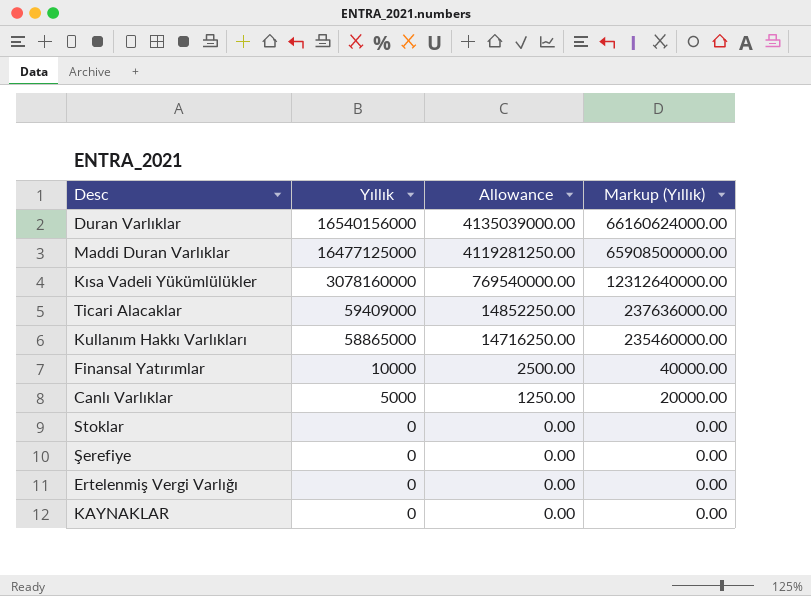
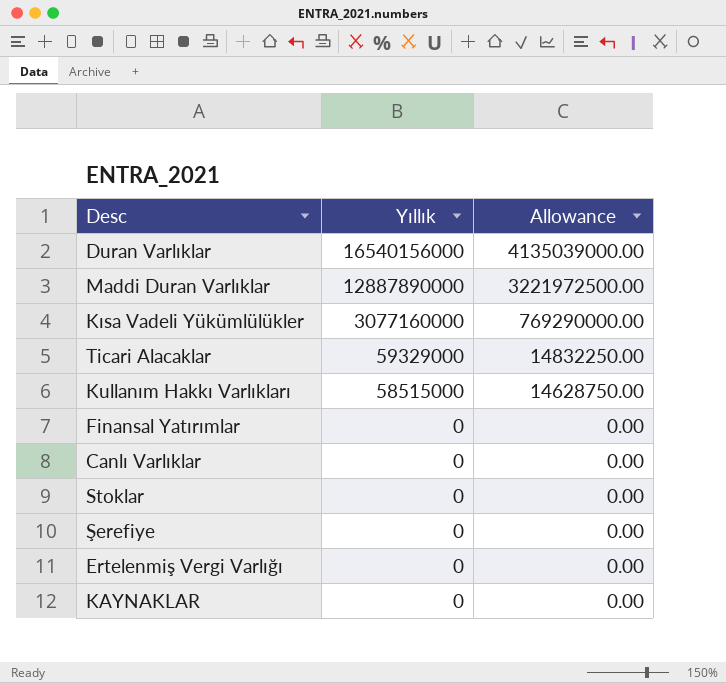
column Markup (Yıllık) | formula: [Yıllık] * 4 -> none
Maddi Duran Varlıklar | Yıllık: 16477125000 -> 12887890000
Maddi Duran Varlıklar | Allowance: 4119281250.00 -> 3221972500.00
Kısa Vadeli Yükümlülükler | Yıllık: 3078160000 -> 3077160000
Kısa Vadeli Yükümlülükler | Allowance: 769540000.00 -> 769290000.00
Ticari Alacaklar | Yıllık: 59409000 -> 59329000
Ticari Alacaklar | Allowance: 14852250.00 -> 14832250.00
Kullanım Hakkı Varlıkları | Yıllık: 58865000 -> 58515000
Kullanım Hakkı Varlıkları | Allowance: 14716250.00 -> 14628750.00
Finansal Yatırımlar | Yıllık: 10000 -> 0
Finansal Yatırımlar | Allowance: 2500.00 -> 0.00
Canlı Varlıklar | Yıllık: 5000 -> 0
Canlı Varlıklar | Allowance: 1250.00 -> 0.00

